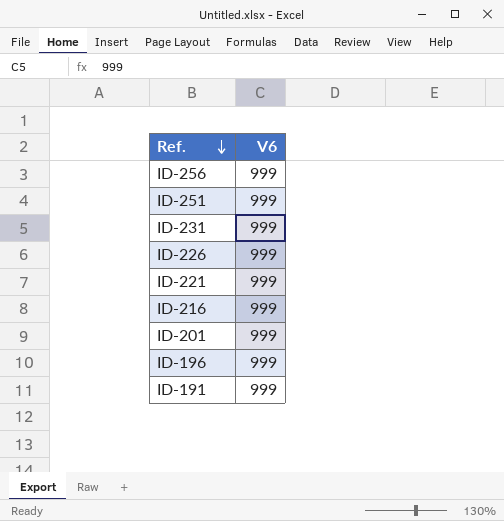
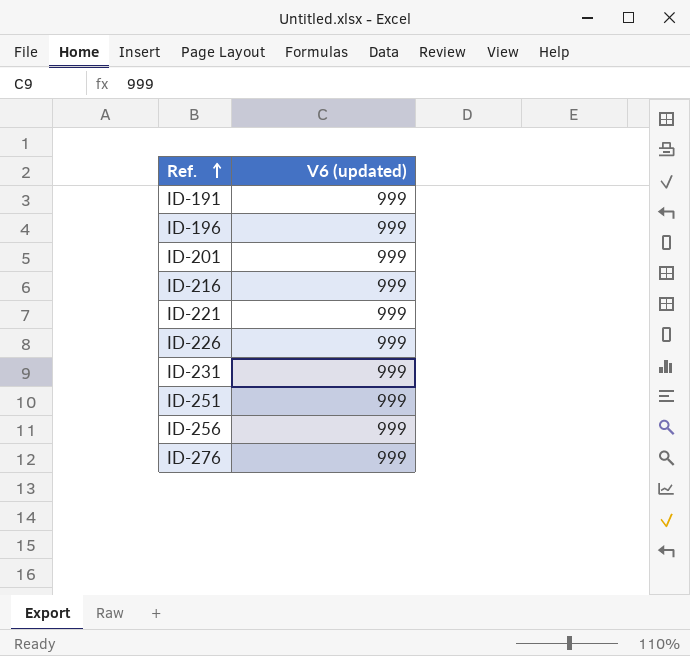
row order: Ref. descending -> Ref. ascending
column name: V6 -> V6 (updated)
row ID-276: none -> 999

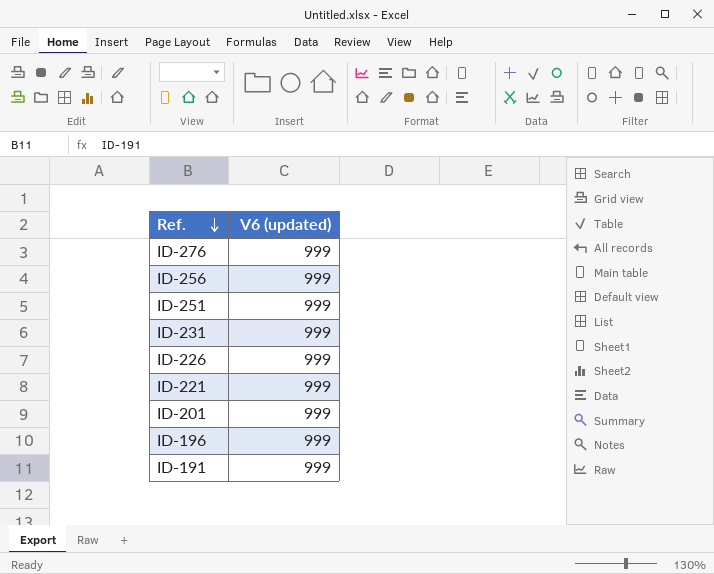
row order: Ref. ascending -> Ref. descending
row ID-216: 999 -> none

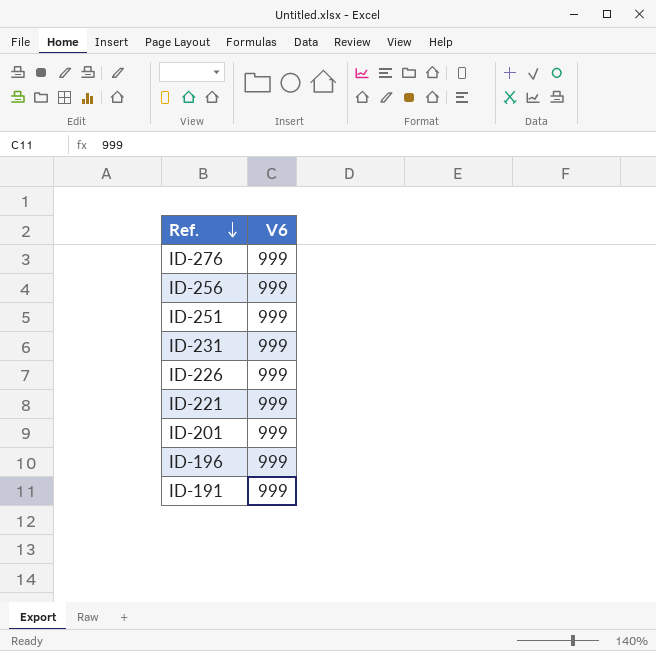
column name: V6 (updated) -> V6

